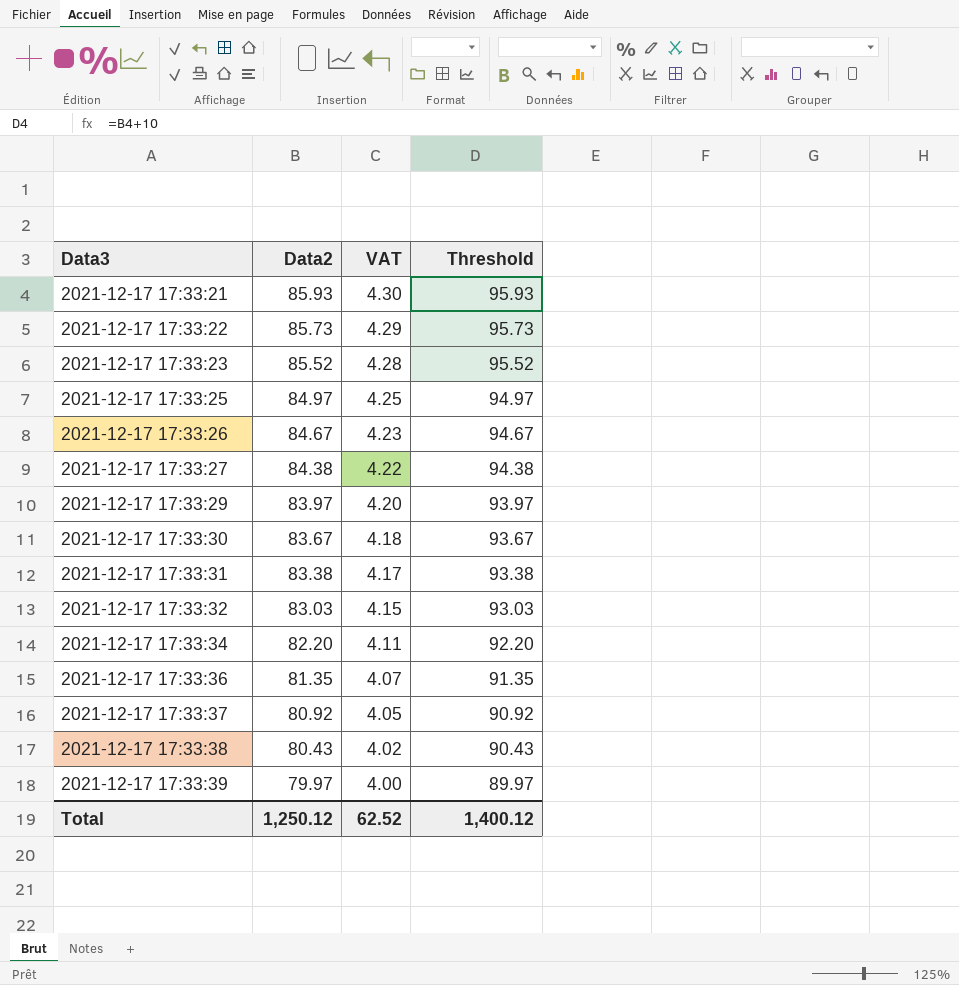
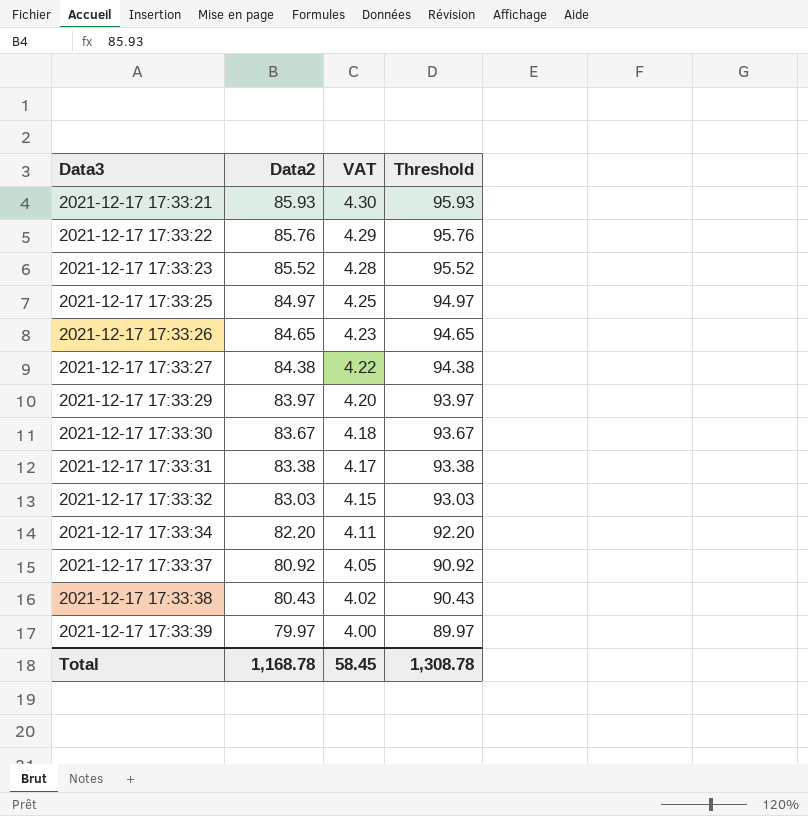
row 2021-12-17 17:33:36: 81.35 | 4.07 | 91.35 -> none
2021-12-17 17:33:22 | Data2: 85.73 -> 85.76
2021-12-17 17:33:22 | Threshold: 95.73 -> 95.76
2021-12-17 17:33:26 | Data2: 84.67 -> 84.65
2021-12-17 17:33:26 | Threshold: 94.67 -> 94.65
Total | Data2: 1,250.12 -> 1,168.78
Total | VAT: 62.52 -> 58.45
Total | Threshold: 1,400.12 -> 1,308.78

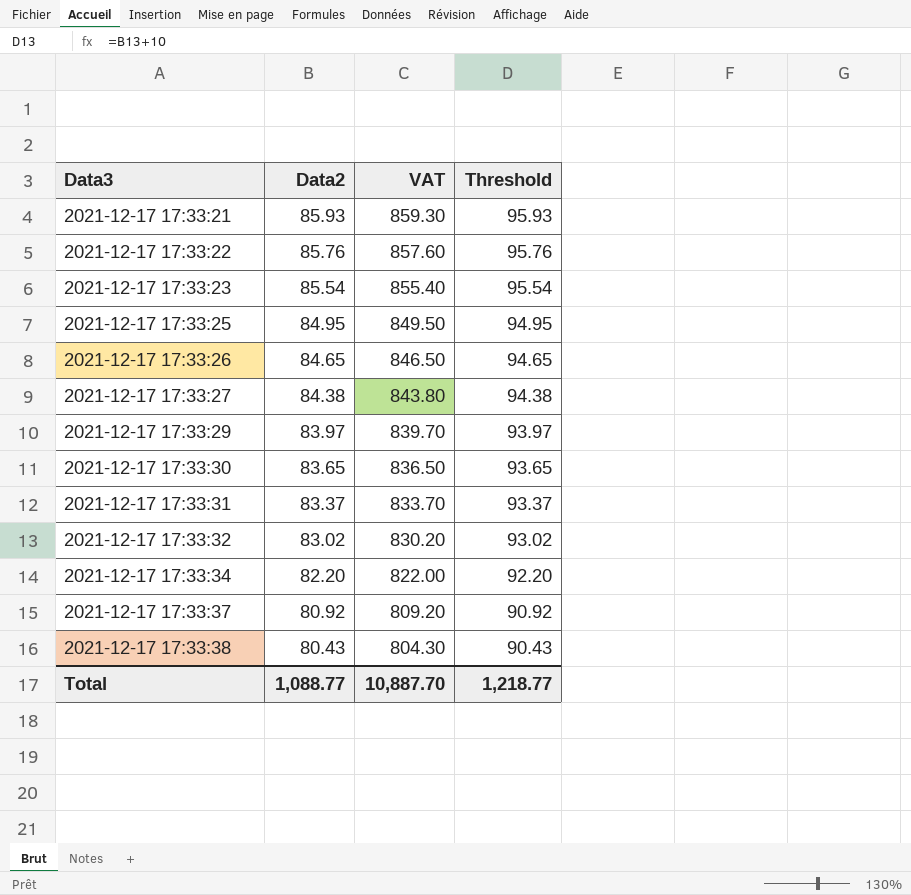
column VAT | formula: [Data2] * 0.05 -> [Data2] * 10
row 2021-12-17 17:33:39: 79.97 | 4.00 | 89.97 -> none
2021-12-17 17:33:23 | Data2: 85.52 -> 85.54
2021-12-17 17:33:23 | Threshold: 95.52 -> 95.54
2021-12-17 17:33:25 | Data2: 84.97 -> 84.95
2021-12-17 17:33:25 | Threshold: 94.97 -> 94.95
2021-12-17 17:33:30 | Data2: 83.67 -> 83.65
2021-12-17 17:33:30 | Threshold: 93.67 -> 93.65
2021-12-17 17:33:31 | Data2: 83.38 -> 83.37
2021-12-17 17:33:31 | Threshold: 93.38 -> 93.37
2021-12-17 17:33:32 | Data2: 83.03 -> 83.02
2021-12-17 17:33:32 | Threshold: 93.03 -> 93.02
Total | Data2: 1,168.78 -> 1,088.77
Total | VAT: 58.45 -> 10,887.70
Total | Threshold: 1,308.78 -> 1,218.77

